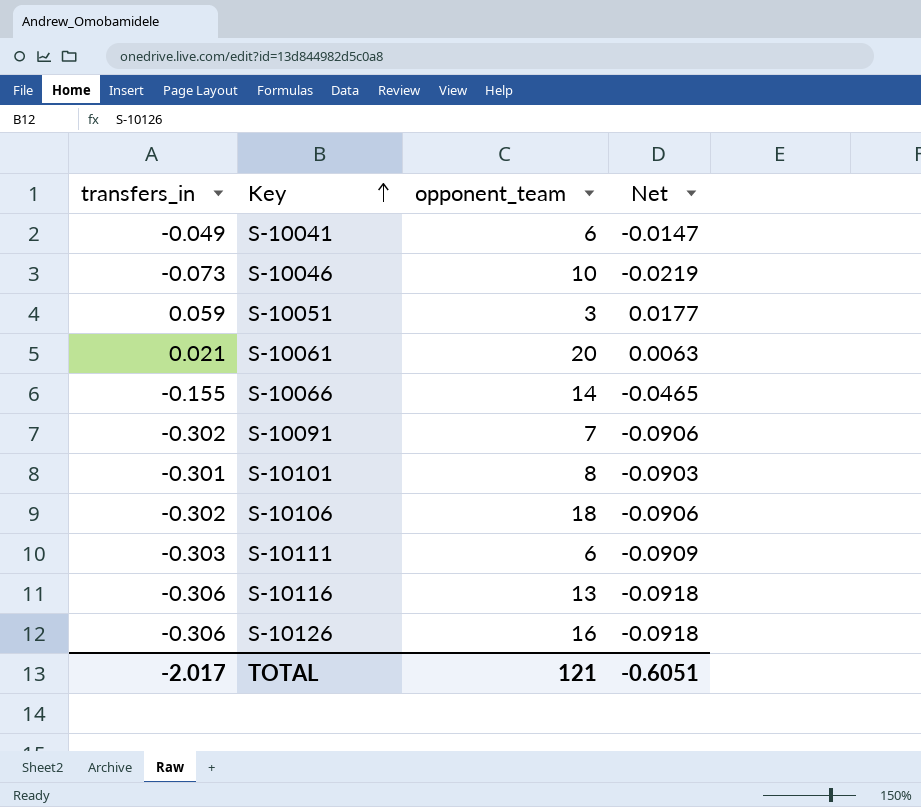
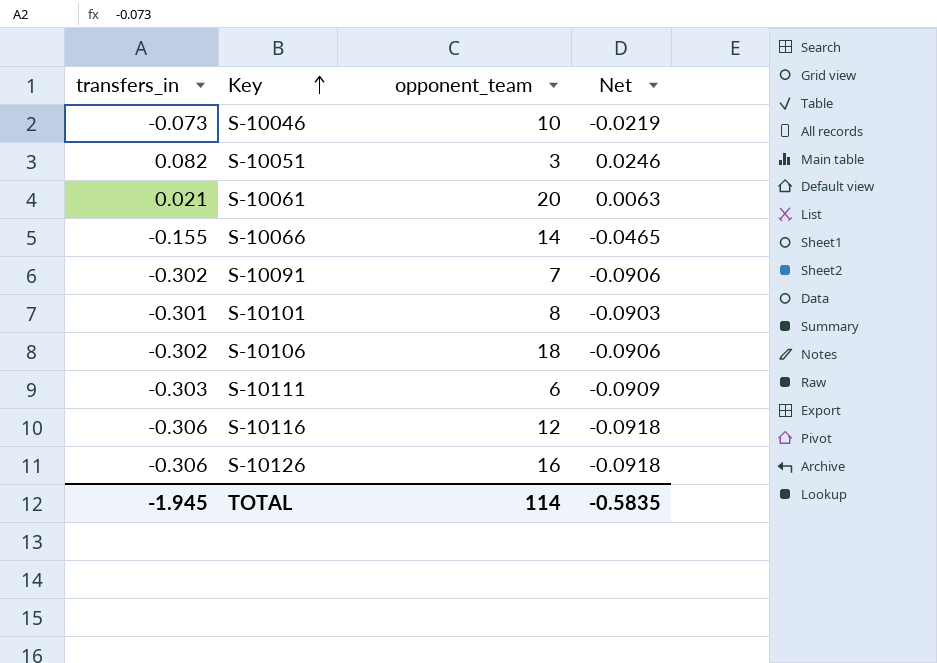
row S-10041: -0.049 | 6 | -0.0147 -> none
S-10051 | transfers_in: 0.059 -> 0.082
S-10051 | Net: 0.0177 -> 0.0246
S-10116 | opponent_team: 13 -> 12
TOTAL | transfers_in: -2.017 -> -1.945
TOTAL | opponent_team: 121 -> 114
TOTAL | Net: -0.6051 -> -0.5835

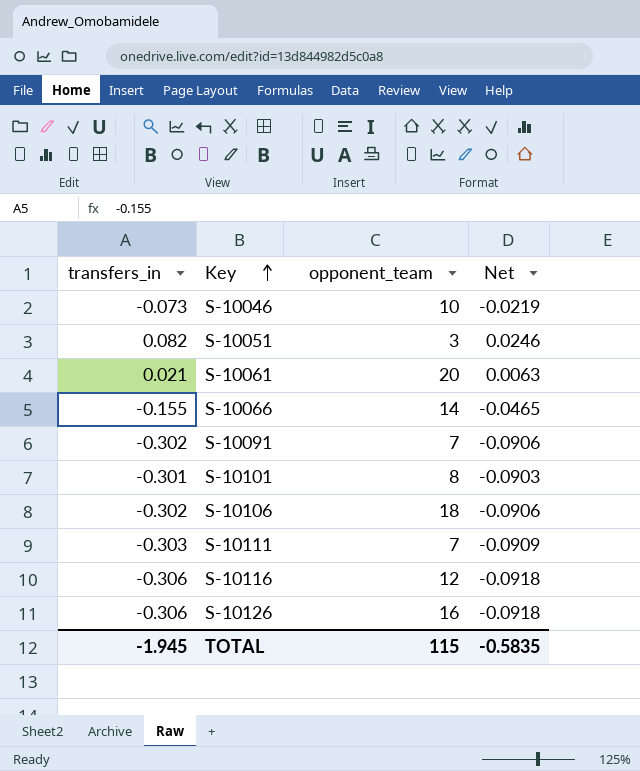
S-10111 | opponent_team: 6 -> 7
TOTAL | opponent_team: 114 -> 115

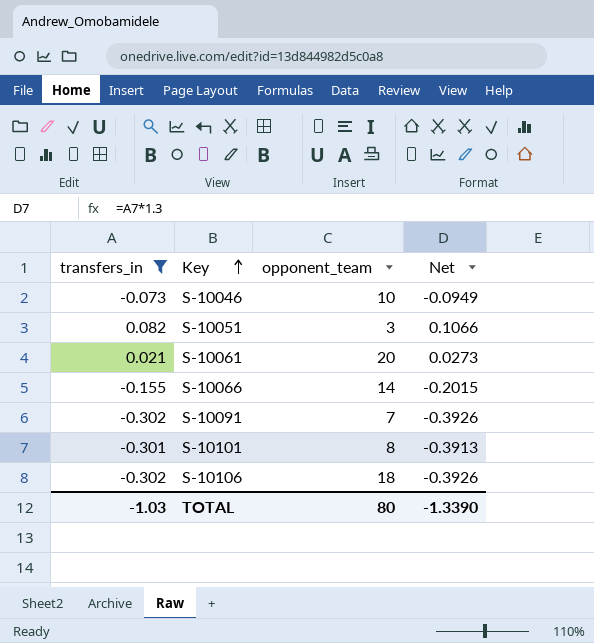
filter: none -> transfers_in >= -0.302
column Net | formula: [transfers_in] * 0.3 -> [transfers_in] * 1.3
TOTAL | transfers_in: -1.945 -> -1.03
TOTAL | opponent_team: 115 -> 80
TOTAL | Net: -0.5835 -> -1.3390

